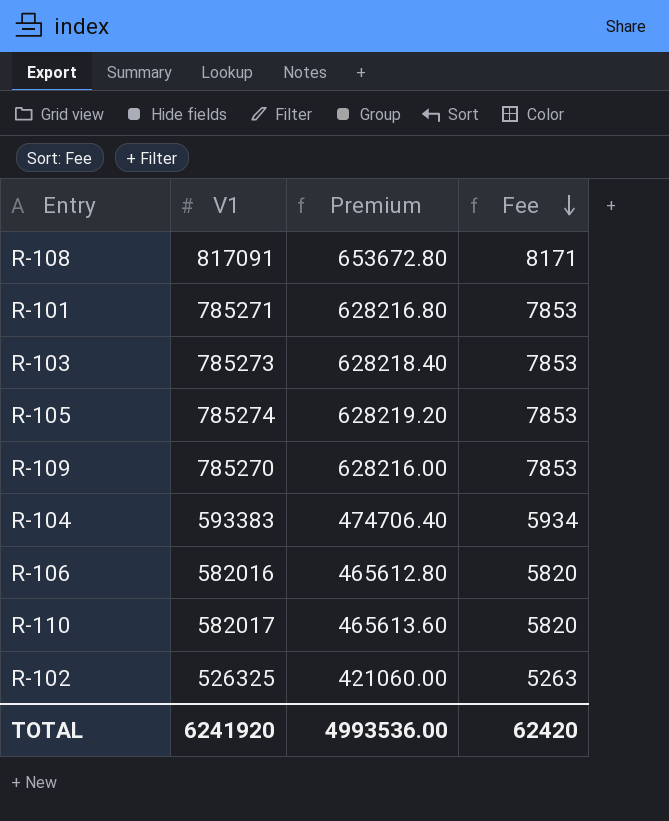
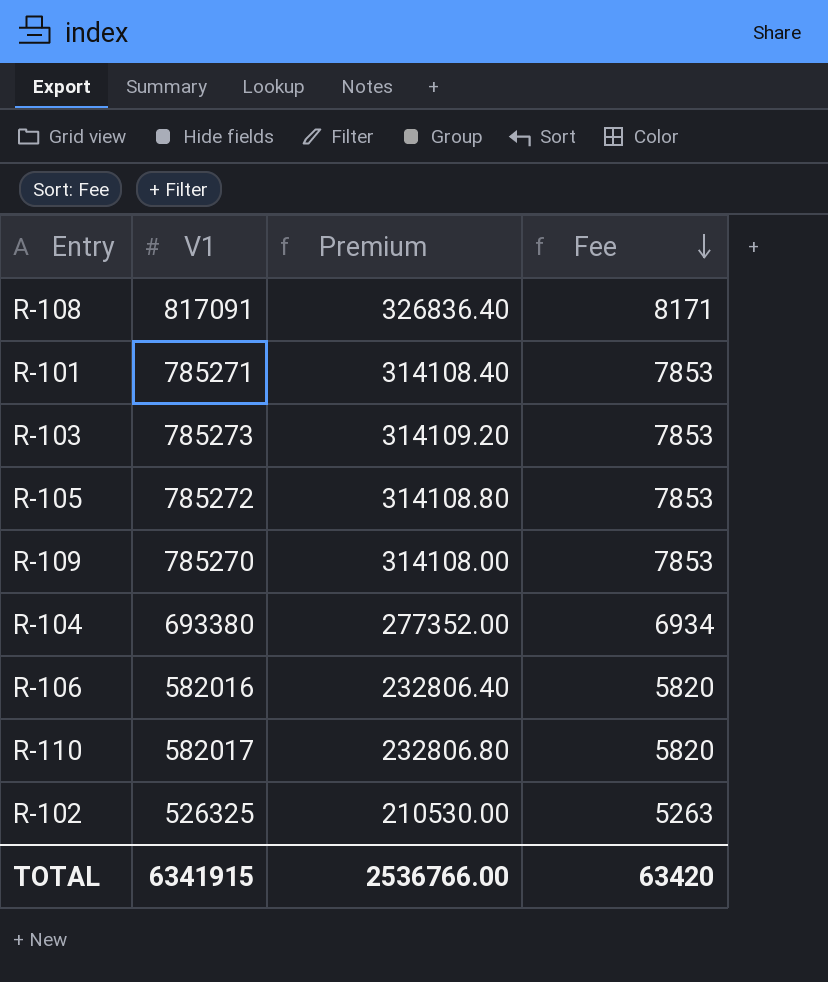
column Premium | formula: [V1] * 0.8 -> [V1] * 0.4
R-105 | V1: 785274 -> 785272
R-104 | V1: 593383 -> 693380
R-104 | Fee: 5934 -> 6934
TOTAL | V1: 6241920 -> 6341915
TOTAL | Premium: 4993536.00 -> 2536766.00
TOTAL | Fee: 62420 -> 63420

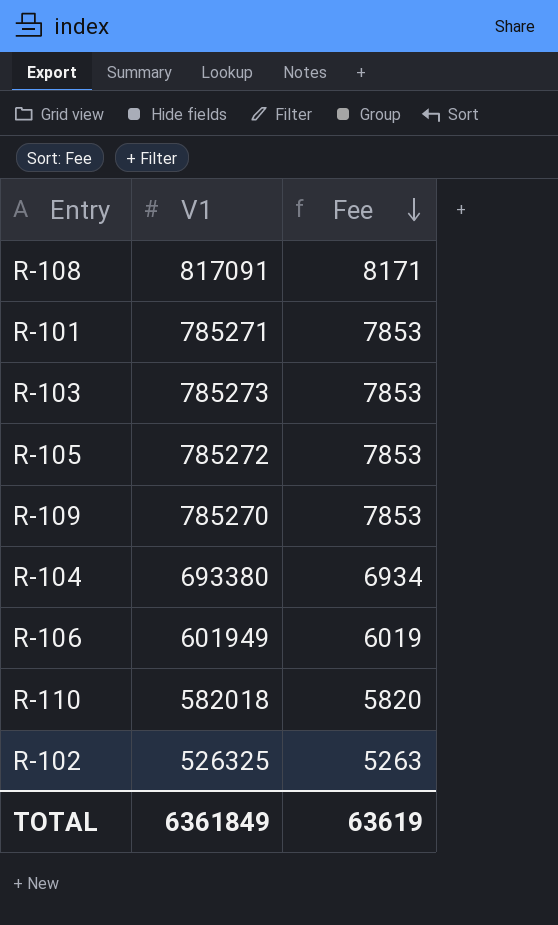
column Premium | formula: [V1] * 0.4 -> none
R-106 | V1: 582016 -> 601949
R-106 | Fee: 5820 -> 6019
R-110 | V1: 582017 -> 582018
TOTAL | V1: 6341915 -> 6361849
TOTAL | Fee: 63420 -> 63619

